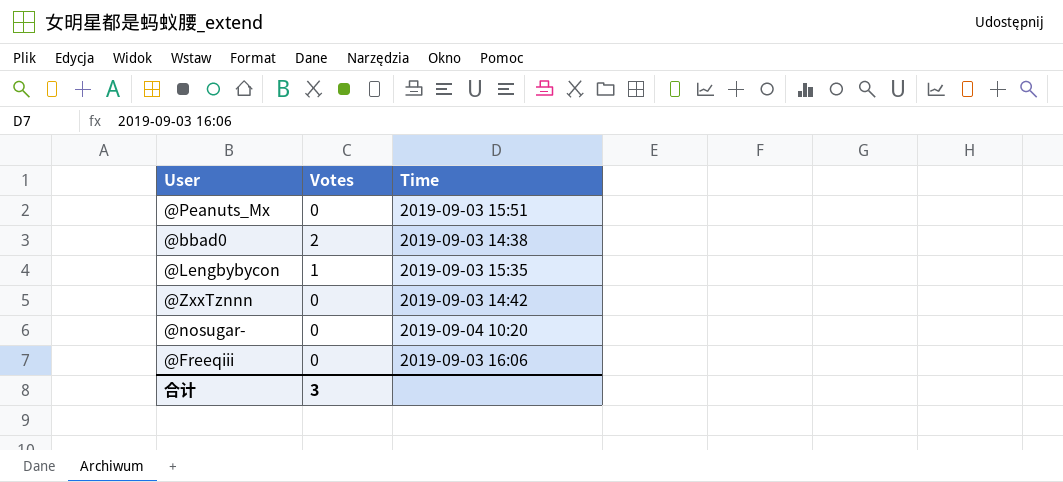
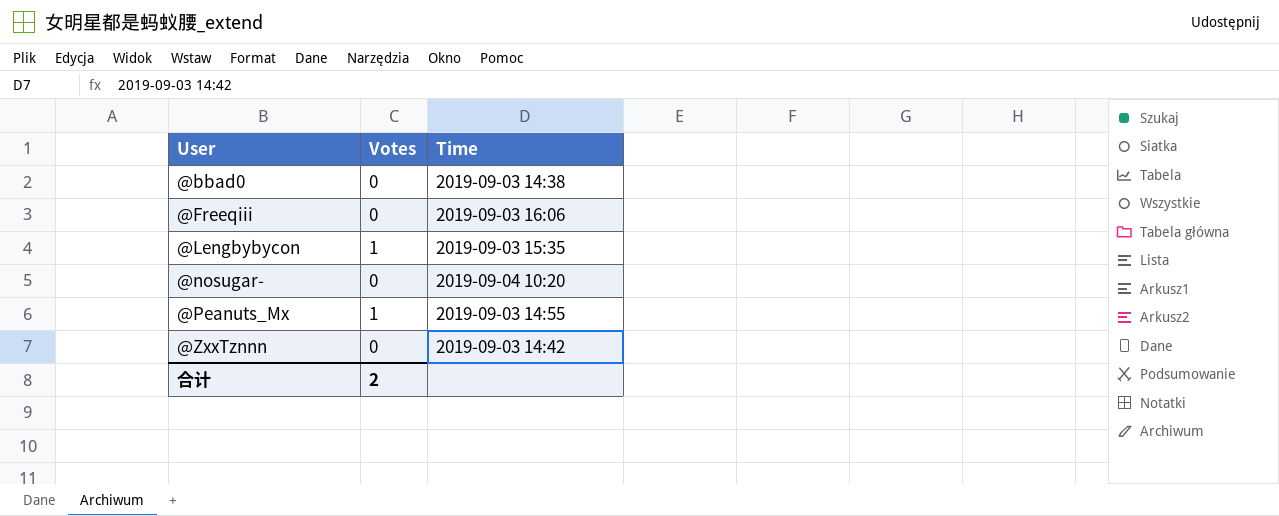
row order: none -> User ascending
@bbad0 | Votes: 2 -> 0
@Peanuts_Mx | Votes: 0 -> 1
@Peanuts_Mx | Time: 2019-09-03 15:51 -> 2019-09-03 14:55
合计 | Votes: 3 -> 2

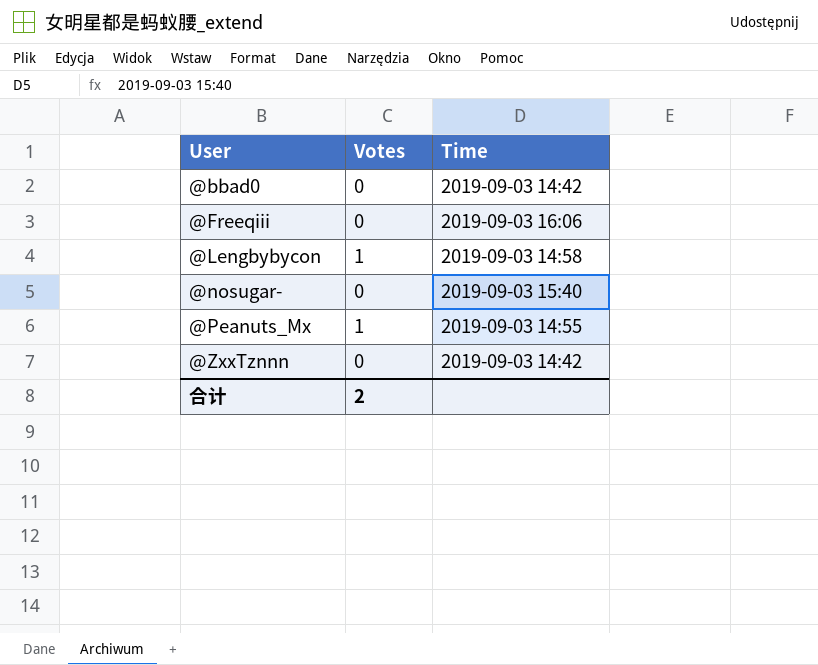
@bbad0 | Time: 2019-09-03 14:38 -> 2019-09-03 14:42
@Lengbybycon | Time: 2019-09-03 15:35 -> 2019-09-03 14:58
@nosugar- | Time: 2019-09-04 10:20 -> 2019-09-03 15:40

